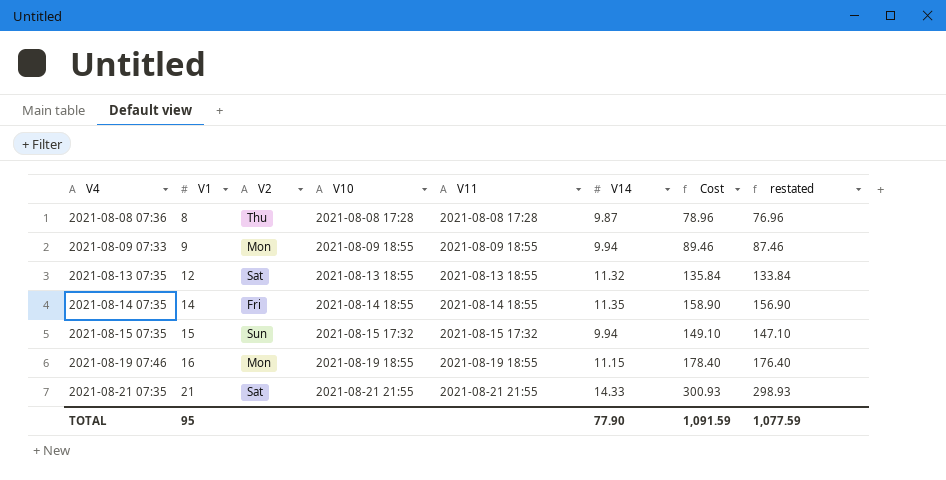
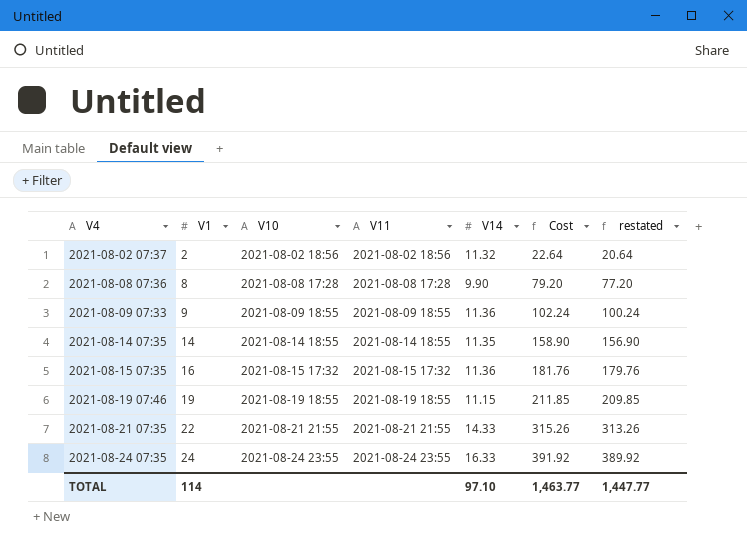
column V2 | position: 3 -> none
row 2021-08-13 07:35: 12 | Sat | 2021-08-13 18:55 | 2021-08-13 18:55 | 11.32 | 135.84 | 133.84 -> none
row 2021-08-02 07:37: none -> 2 | 2021-08-02 18:56 | 2021-08-02 18:56 | 11.32 | 22.64 | 20.64
2021-08-08 07:36 | V14: 9.87 -> 9.90
2021-08-08 07:36 | Cost: 78.96 -> 79.20
2021-08-08 07:36 | restated: 76.96 -> 77.20
2021-08-09 07:33 | V14: 9.94 -> 11.36
2021-08-09 07:33 | Cost: 89.46 -> 102.24
2021-08-09 07:33 | restated: 87.46 -> 100.24
2021-08-15 07:35 | V1: 15 -> 16
2021-08-15 07:35 | V14: 9.94 -> 11.36
2021-08-15 07:35 | Cost: 149.10 -> 181.76
2021-08-15 07:35 | restated: 147.10 -> 179.76
2021-08-19 07:46 | V1: 16 -> 19
2021-08-19 07:46 | Cost: 178.40 -> 211.85
2021-08-19 07:46 | restated: 176.40 -> 209.85
2021-08-21 07:35 | V1: 21 -> 22
2021-08-21 07:35 | Cost: 300.93 -> 315.26
2021-08-21 07:35 | restated: 298.93 -> 313.26
row 2021-08-24 07:35: none -> 24 | 2021-08-24 23:55 | 2021-08-24 23:55 | 16.33 | 391.92 | 389.92
TOTAL | V1: 95 -> 114
TOTAL | V14: 77.90 -> 97.10
TOTAL | Cost: 1,091.59 -> 1,463.77
TOTAL | restated: 1,077.59 -> 1,447.77

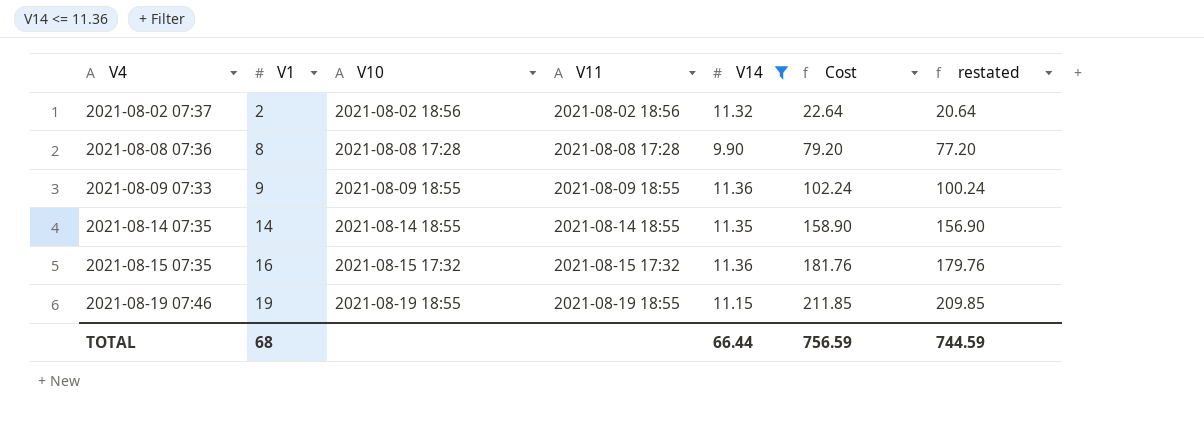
filter: none -> V14 <= 11.36
TOTAL | V1: 114 -> 68
TOTAL | V14: 97.10 -> 66.44
TOTAL | Cost: 1,463.77 -> 756.59
TOTAL | restated: 1,447.77 -> 744.59

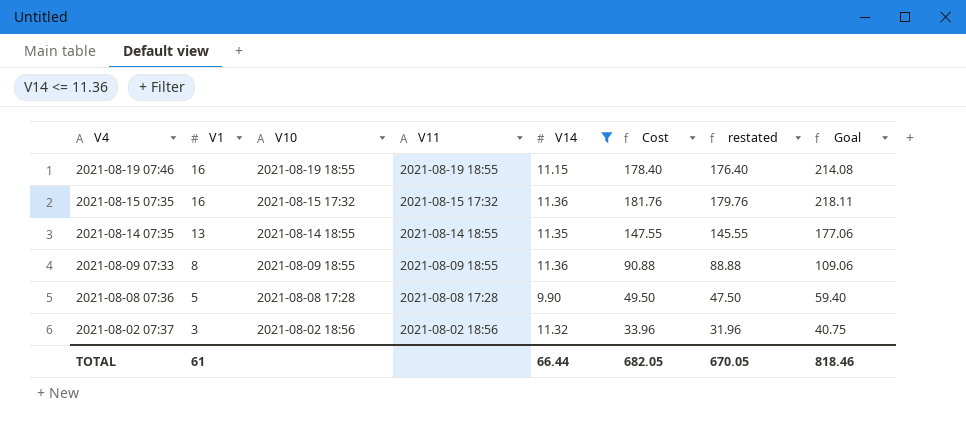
row order: V4 ascending -> V4 descending
column Goal | formula: none -> [Cost] * 1.2
2021-08-19 07:46 | V1: 19 -> 16
2021-08-19 07:46 | Cost: 211.85 -> 178.40
2021-08-19 07:46 | restated: 209.85 -> 176.40
2021-08-14 07:35 | V1: 14 -> 13
2021-08-14 07:35 | Cost: 158.90 -> 147.55
2021-08-14 07:35 | restated: 156.90 -> 145.55
2021-08-09 07:33 | V1: 9 -> 8
2021-08-09 07:33 | Cost: 102.24 -> 90.88
2021-08-09 07:33 | restated: 100.24 -> 88.88
2021-08-08 07:36 | V1: 8 -> 5
2021-08-08 07:36 | Cost: 79.20 -> 49.50
2021-08-08 07:36 | restated: 77.20 -> 47.50
2021-08-02 07:37 | V1: 2 -> 3
2021-08-02 07:37 | Cost: 22.64 -> 33.96
2021-08-02 07:37 | restated: 20.64 -> 31.96
TOTAL | V1: 68 -> 61
TOTAL | Cost: 756.59 -> 682.05
TOTAL | restated: 744.59 -> 670.05

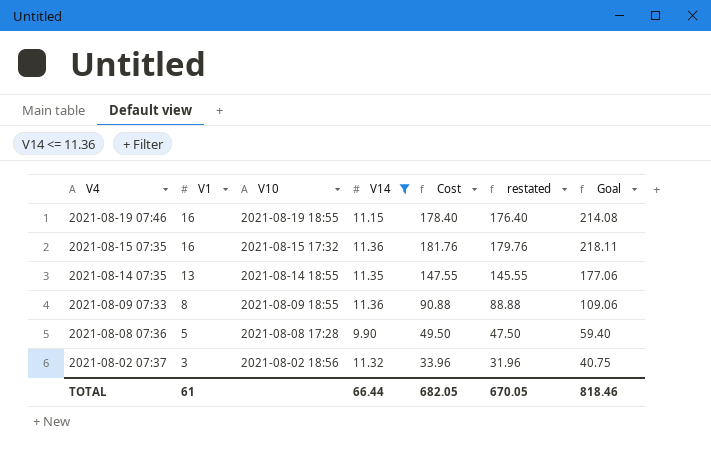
column V11 | position: 4 -> none

